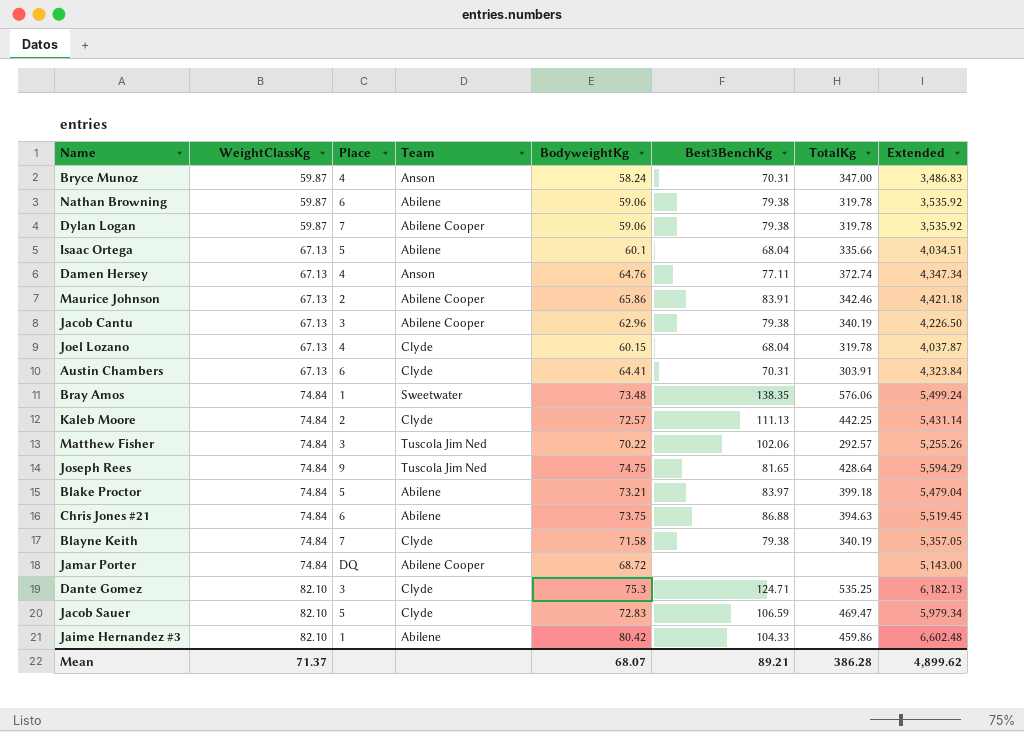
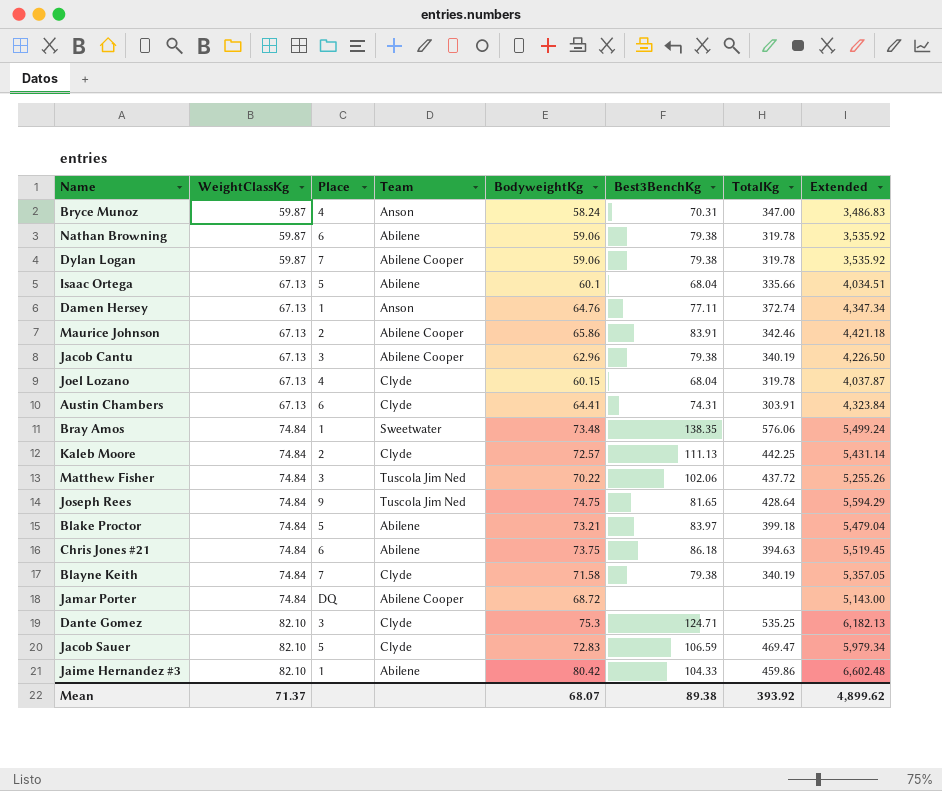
Damen Hersey | Place: 4 -> 1
Austin Chambers | Best3BenchKg: 70.31 -> 74.31
Matthew Fisher | TotalKg: 292.57 -> 437.72
Chris Jones #21 | Best3BenchKg: 86.88 -> 86.18
Mean | Best3BenchKg: 89.21 -> 89.38
Mean | TotalKg: 386.28 -> 393.92

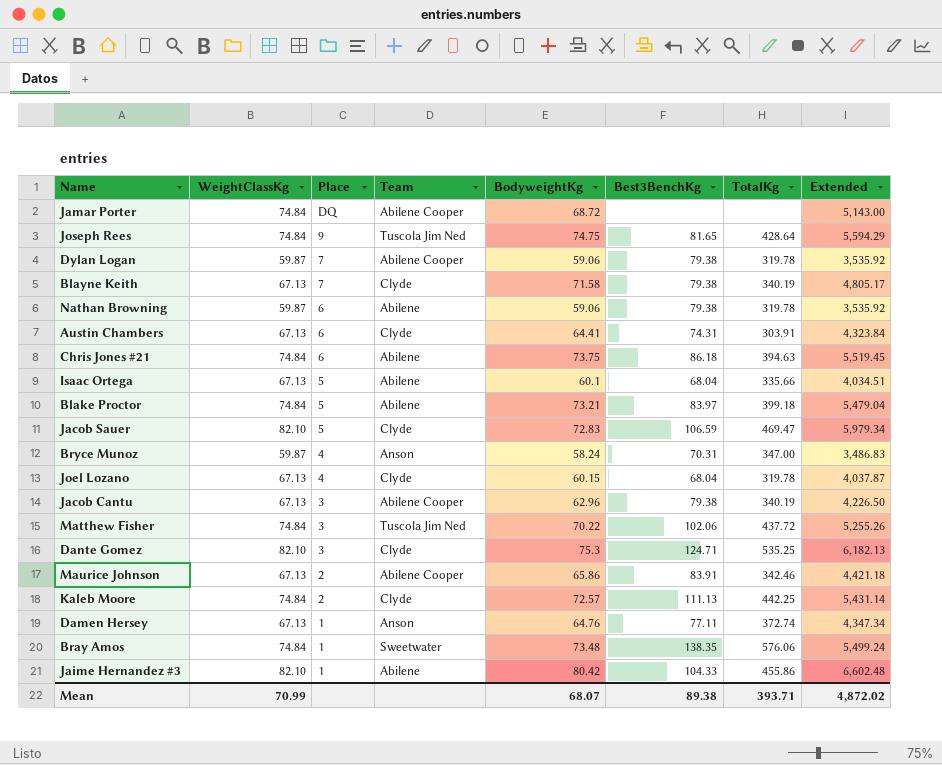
row order: WeightClassKg ascending -> Place descending
Blayne Keith | WeightClassKg: 74.84 -> 67.13
Blayne Keith | Extended: 5,357.05 -> 4,805.17
Jaime Hernandez #3 | TotalKg: 459.86 -> 455.86
Mean | WeightClassKg: 71.37 -> 70.99
Mean | TotalKg: 393.92 -> 393.71
Mean | Extended: 4,899.62 -> 4,872.02

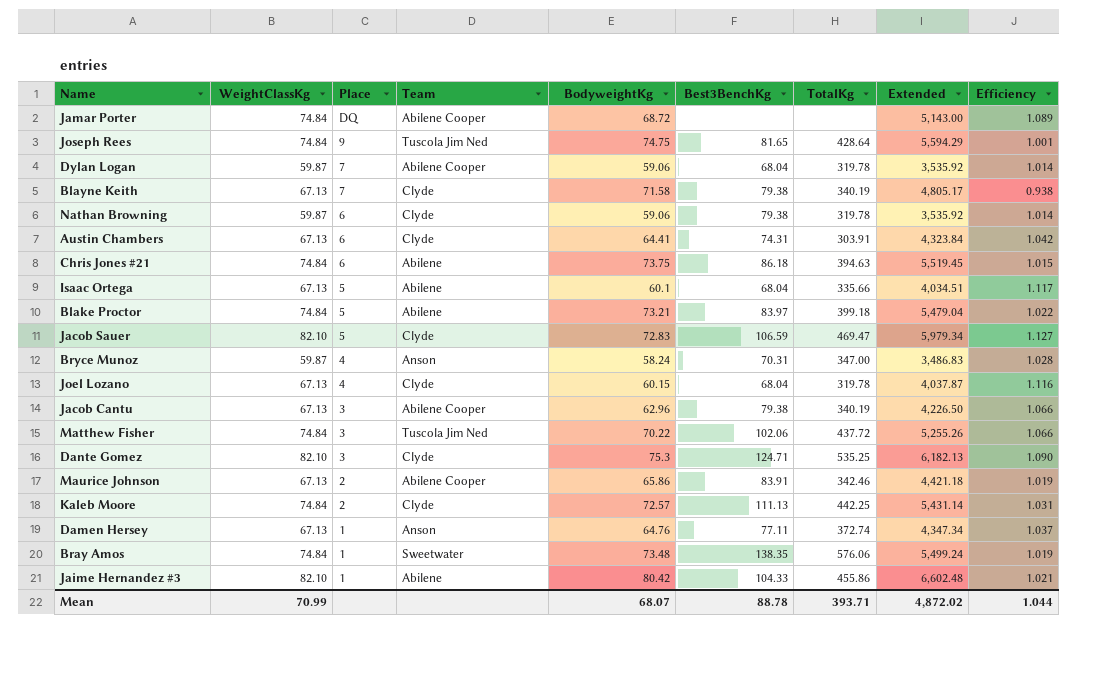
column Efficiency | formula: none -> [WeightClassKg] / [BodyweightKg]
Dylan Logan | Best3BenchKg: 79.38 -> 68.04
Nathan Browning | Team: Abilene -> Clyde
Mean | Best3BenchKg: 89.38 -> 88.78

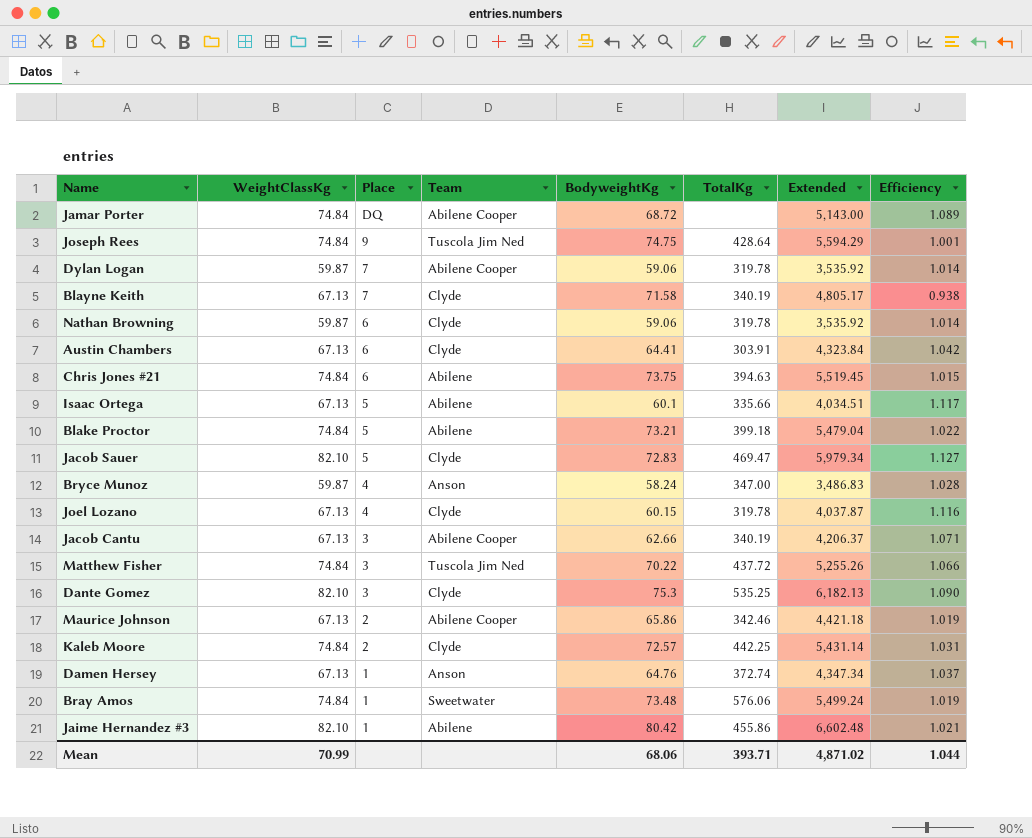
column Best3BenchKg | position: 6 -> none
Jacob Cantu | BodyweightKg: 62.96 -> 62.66
Jacob Cantu | Extended: 4,226.50 -> 4,206.37
Jacob Cantu | Efficiency: 1.066 -> 1.071
Mean | BodyweightKg: 68.07 -> 68.06
Mean | Extended: 4,872.02 -> 4,871.02

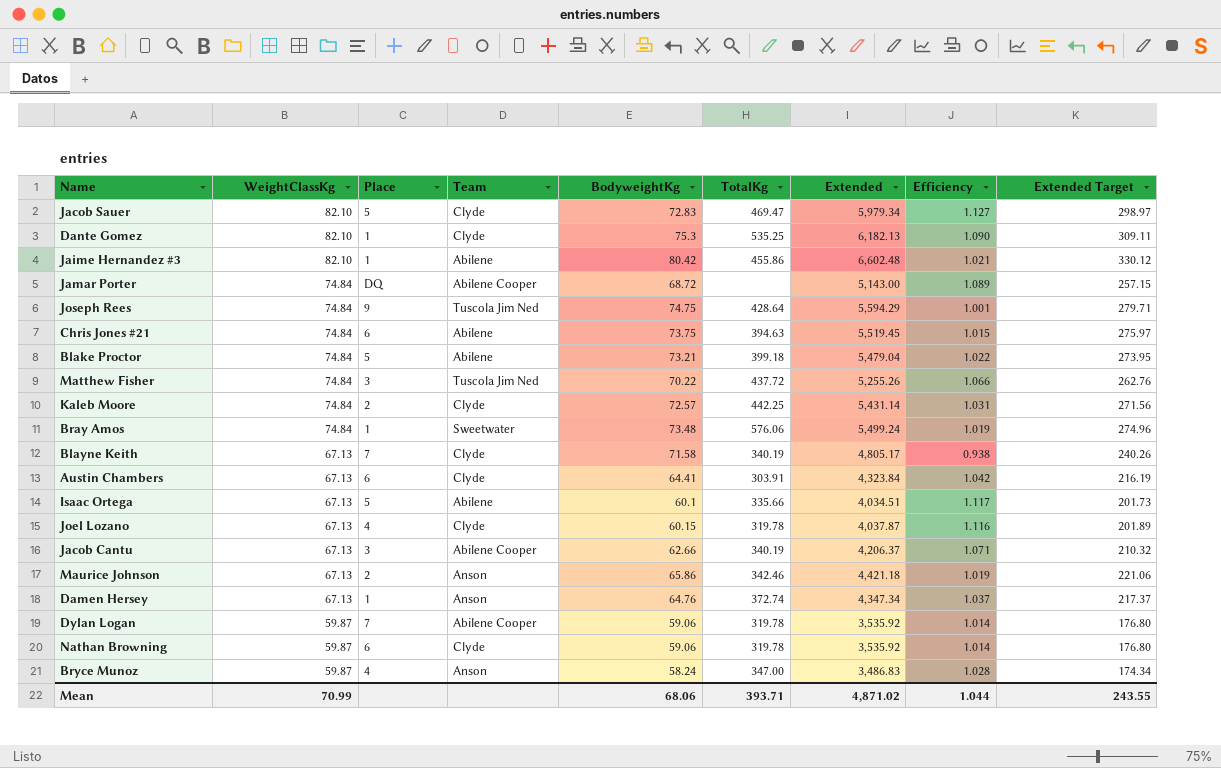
row order: Place descending -> WeightClassKg descending
column Extended Target | formula: none -> [Extended] * 0.05
Dante Gomez | Place: 3 -> 1
Maurice Johnson | Team: Abilene Cooper -> Anson

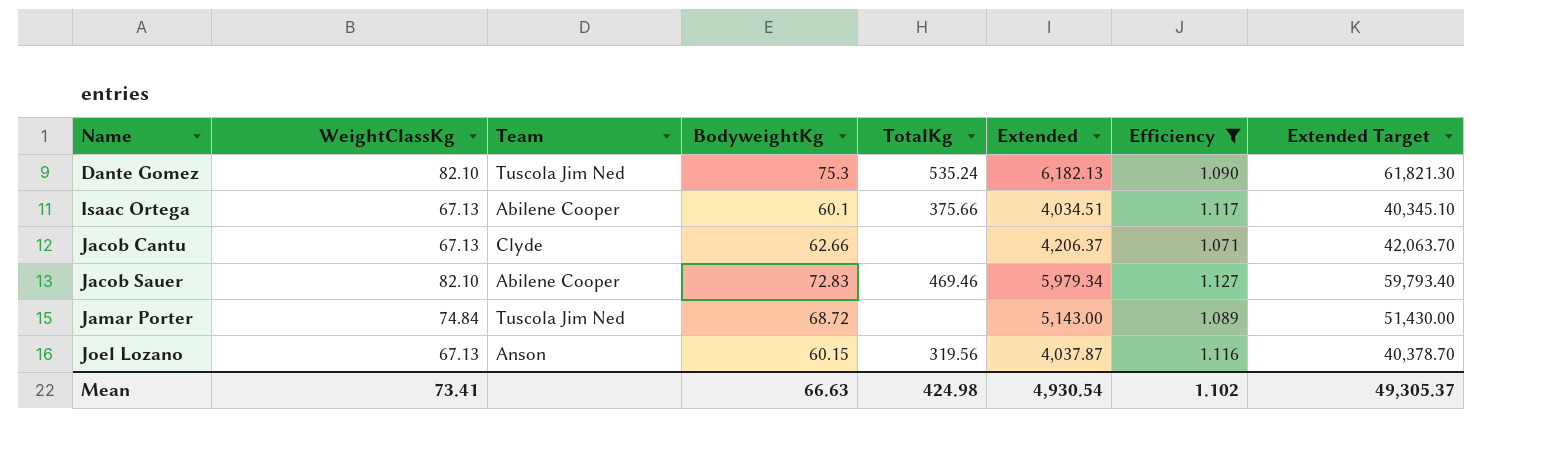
filter: none -> Efficiency >= 1.071
row order: WeightClassKg descending -> Name ascending
column Place | position: 3 -> none
column Extended Target | formula: [Extended] * 0.05 -> [Extended] * 10
Dante Gomez | Team: Clyde -> Tuscola Jim Ned
Dante Gomez | TotalKg: 535.25 -> 535.24
Isaac Ortega | Team: Abilene -> Abilene Cooper
Isaac Ortega | TotalKg: 335.66 -> 375.66
Jacob Cantu | Team: Abilene Cooper -> Clyde
Jacob Cantu | TotalKg: 340.19 -> none
Jacob Sauer | Team: Clyde -> Abilene Cooper
Jacob Sauer | TotalKg: 469.47 -> 469.46
Jamar Porter | Team: Abilene Cooper -> Tuscola Jim Ned
Joel Lozano | Team: Clyde -> Anson
Joel Lozano | TotalKg: 319.78 -> 319.56
Mean | WeightClassKg: 70.99 -> 73.41
Mean | BodyweightKg: 68.06 -> 66.63
Mean | TotalKg: 393.71 -> 424.98
Mean | Extended: 4,871.02 -> 4,930.54
Mean | Efficiency: 1.044 -> 1.102
Mean | Extended Target: 243.55 -> 49,305.37

